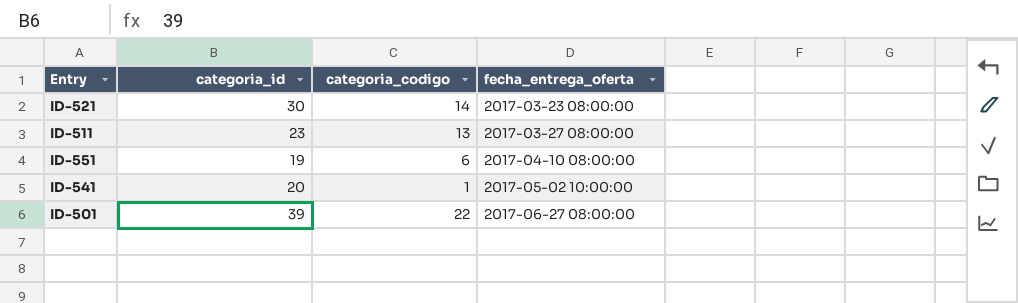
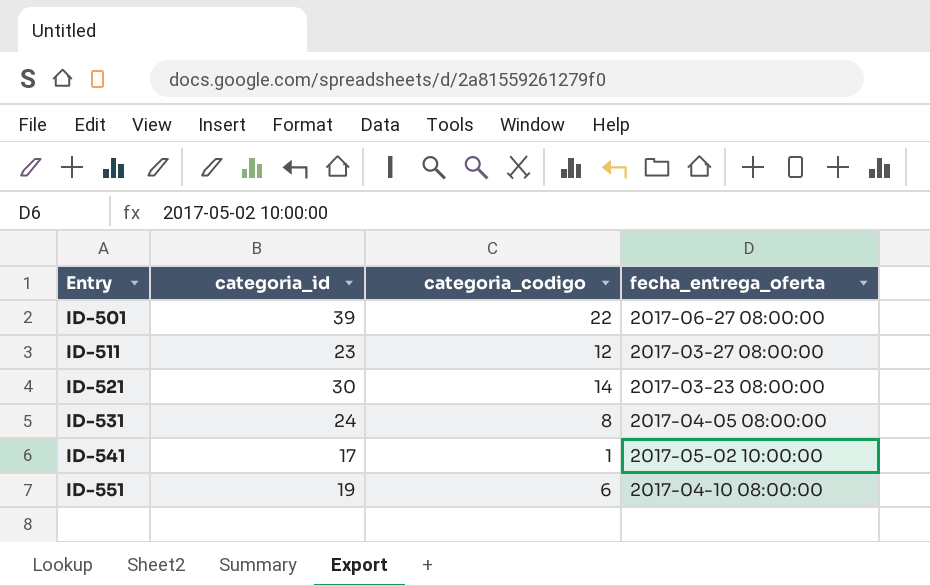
row order: fecha_entrega_oferta ascending -> Entry ascending
ID-511 | categoria_codigo: 13 -> 12
row ID-531: none -> 24 | 8 | 2017-04-05 08:00:00
ID-541 | categoria_id: 20 -> 17

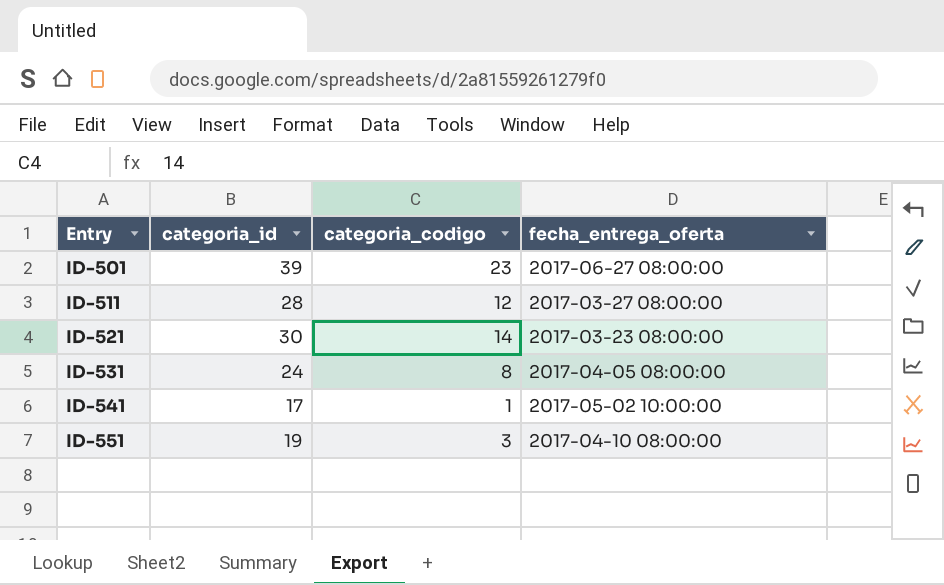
ID-501 | categoria_codigo: 22 -> 23
ID-511 | categoria_id: 23 -> 28
ID-551 | categoria_codigo: 6 -> 3

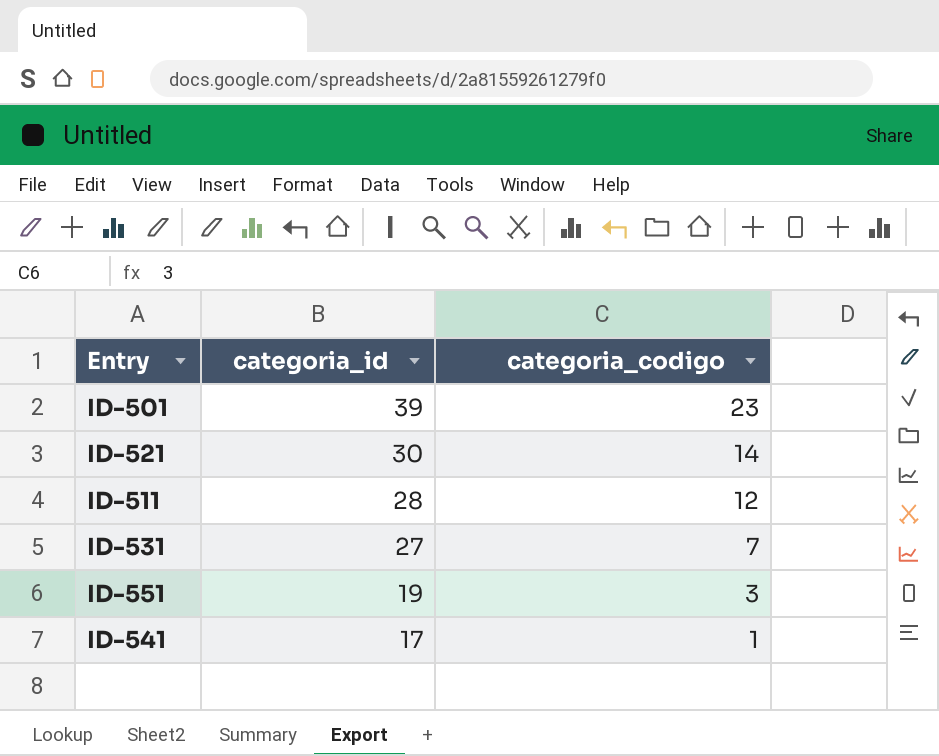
row order: Entry ascending -> categoria_id descending
column fecha_entrega_oferta | position: 4 -> none
ID-531 | categoria_id: 24 -> 27
ID-531 | categoria_codigo: 8 -> 7

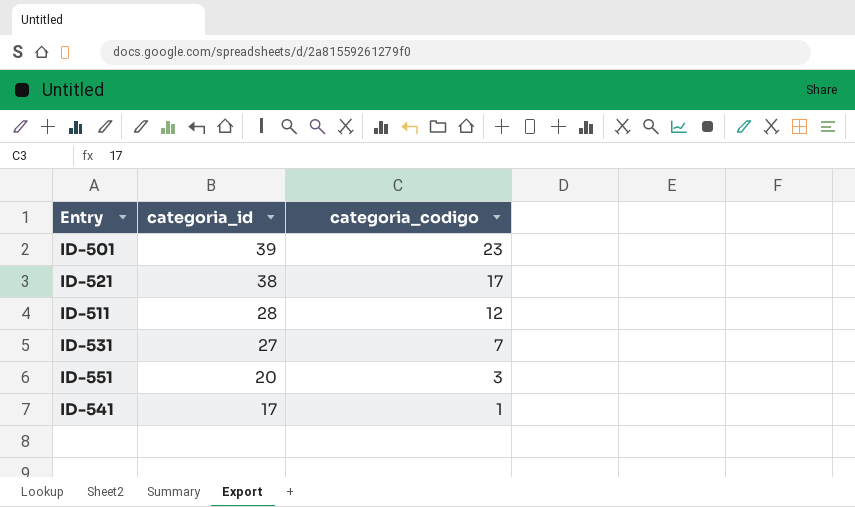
ID-521 | categoria_id: 30 -> 38
ID-521 | categoria_codigo: 14 -> 17
ID-551 | categoria_id: 19 -> 20

